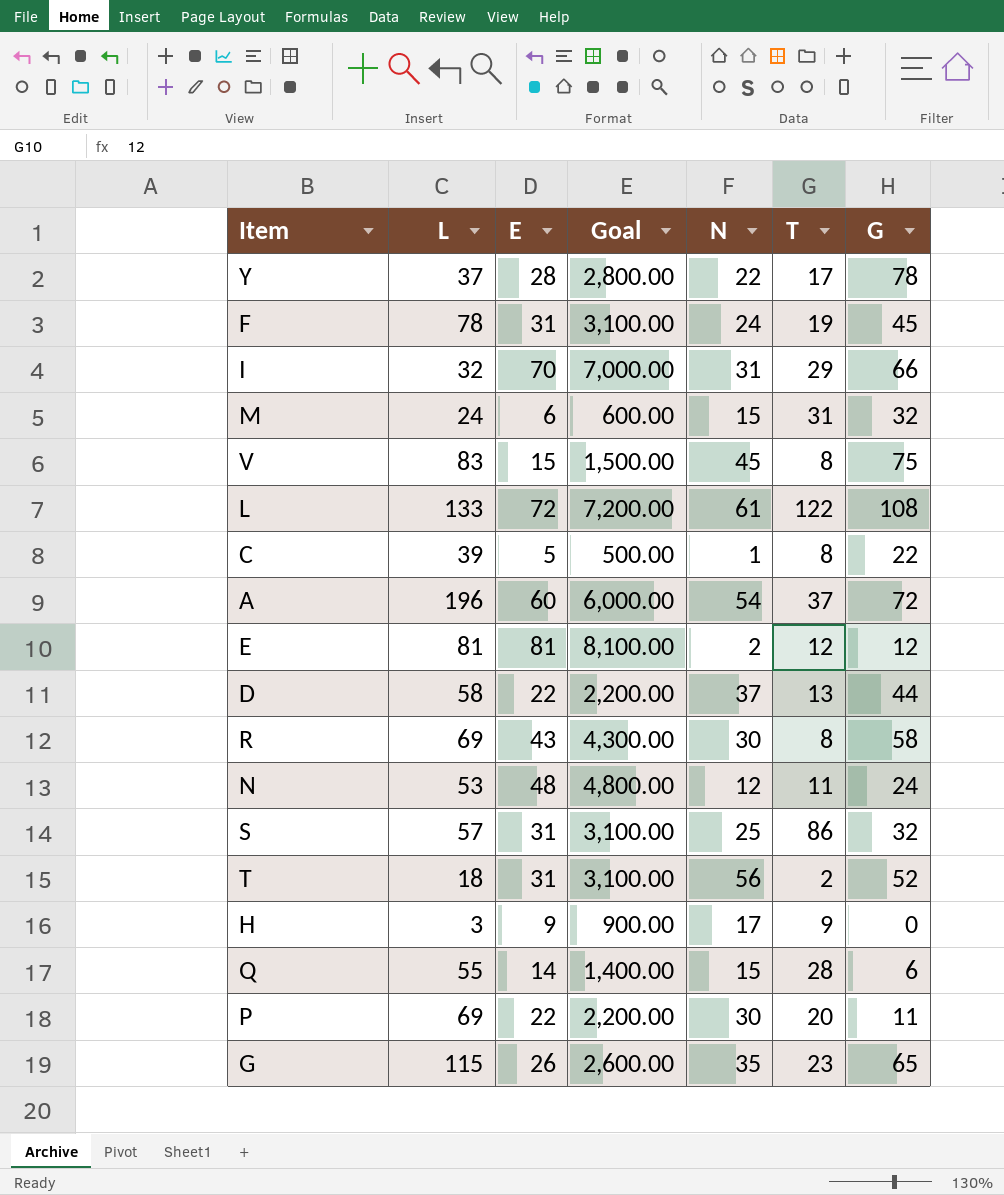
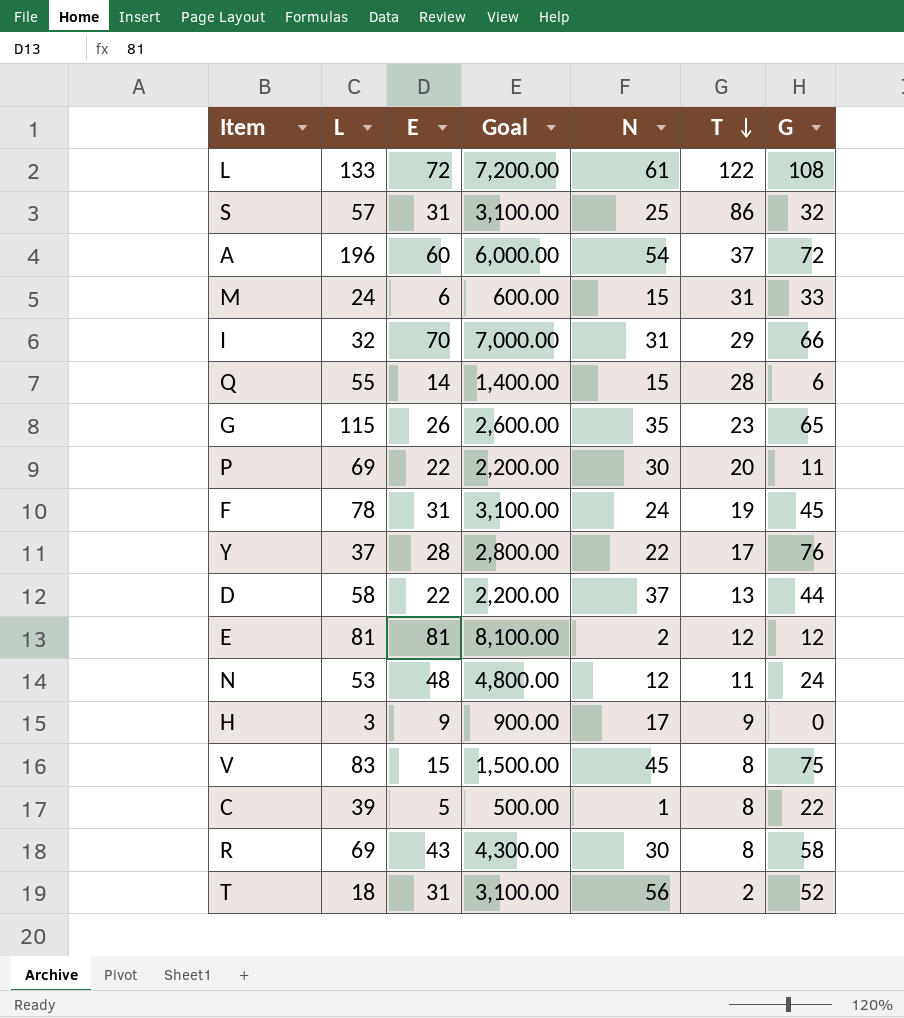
row order: none -> T descending
M | G: 32 -> 33
Y | G: 78 -> 76

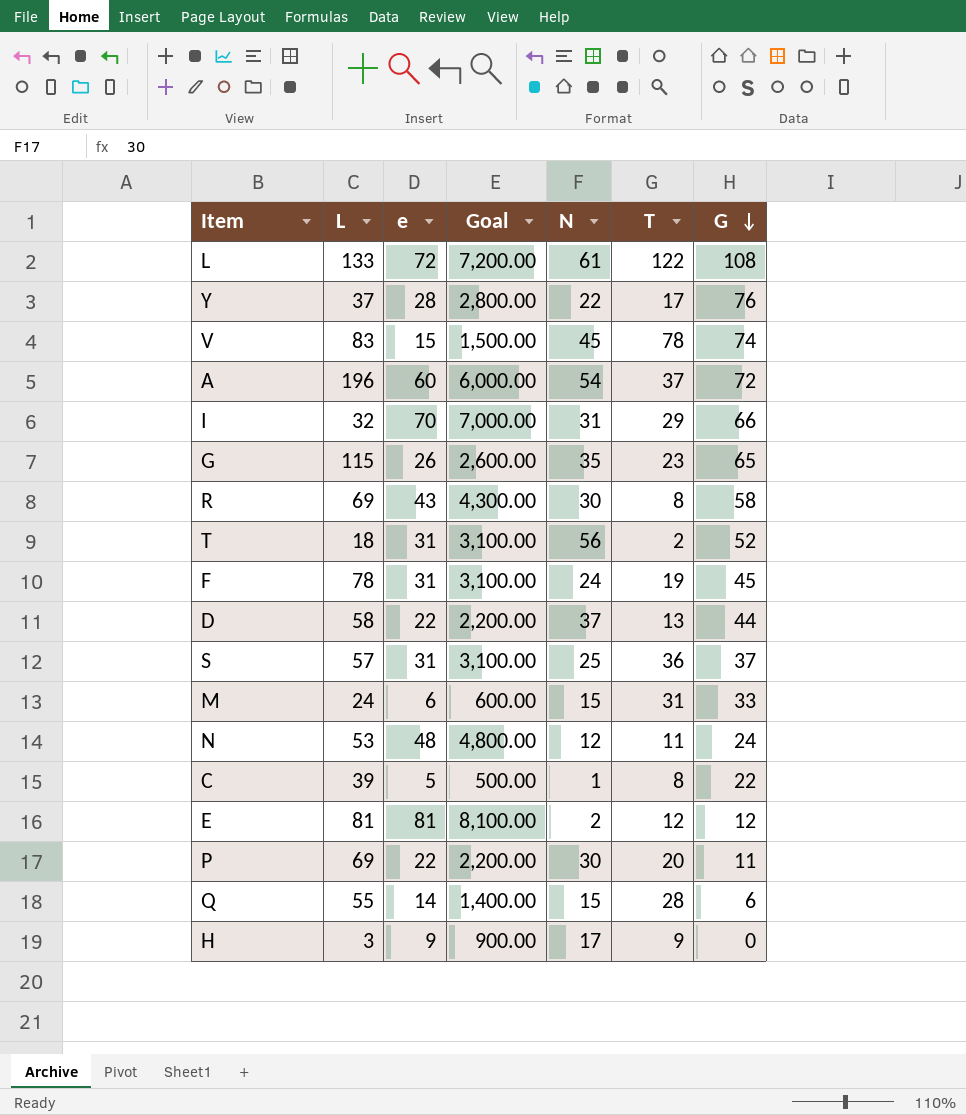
row order: T descending -> G descending
column name: E -> e
V | T: 8 -> 78
V | G: 75 -> 74
S | T: 86 -> 36
S | G: 32 -> 37

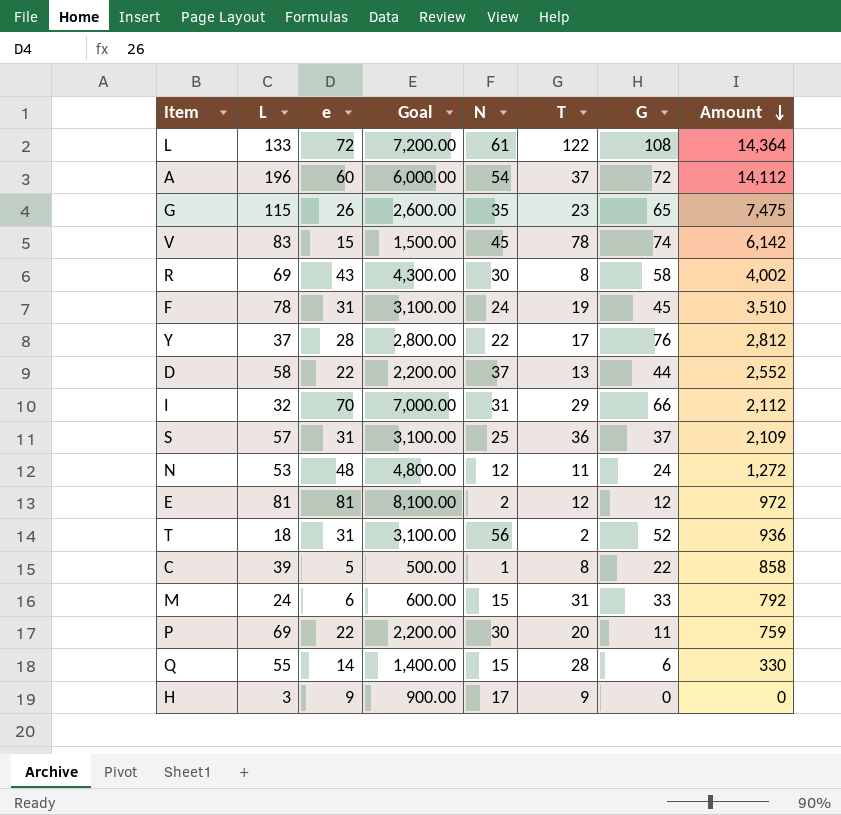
row order: G descending -> Amount descending
column Amount | formula: none -> [L] * [G]

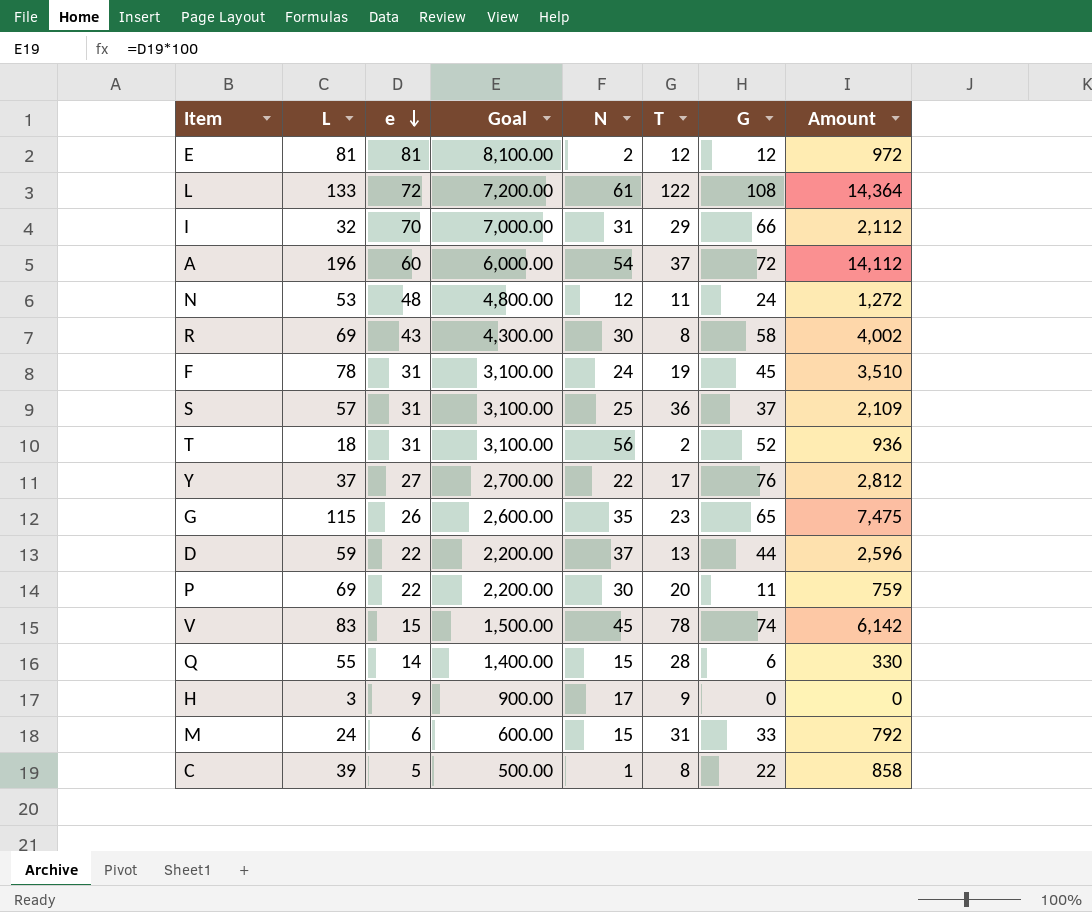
row order: Amount descending -> e descending
Y | e: 28 -> 27
Y | Goal: 2,800.00 -> 2,700.00
D | L: 58 -> 59
D | Amount: 2,552 -> 2,596

